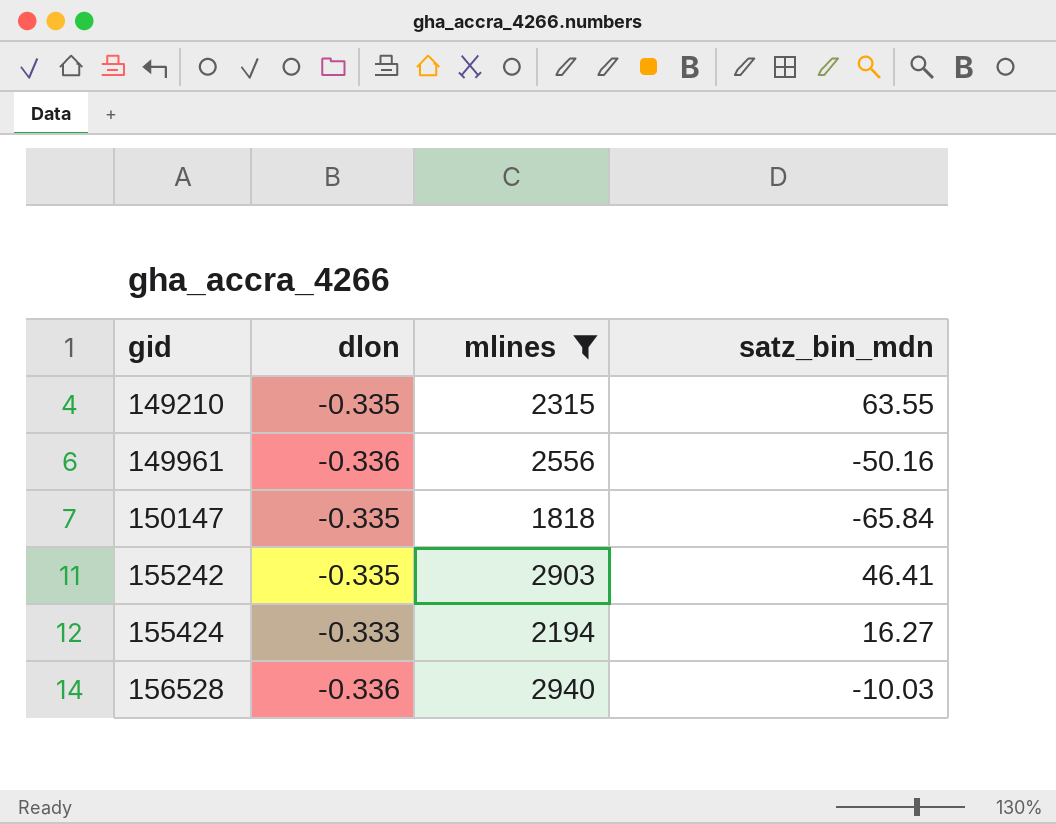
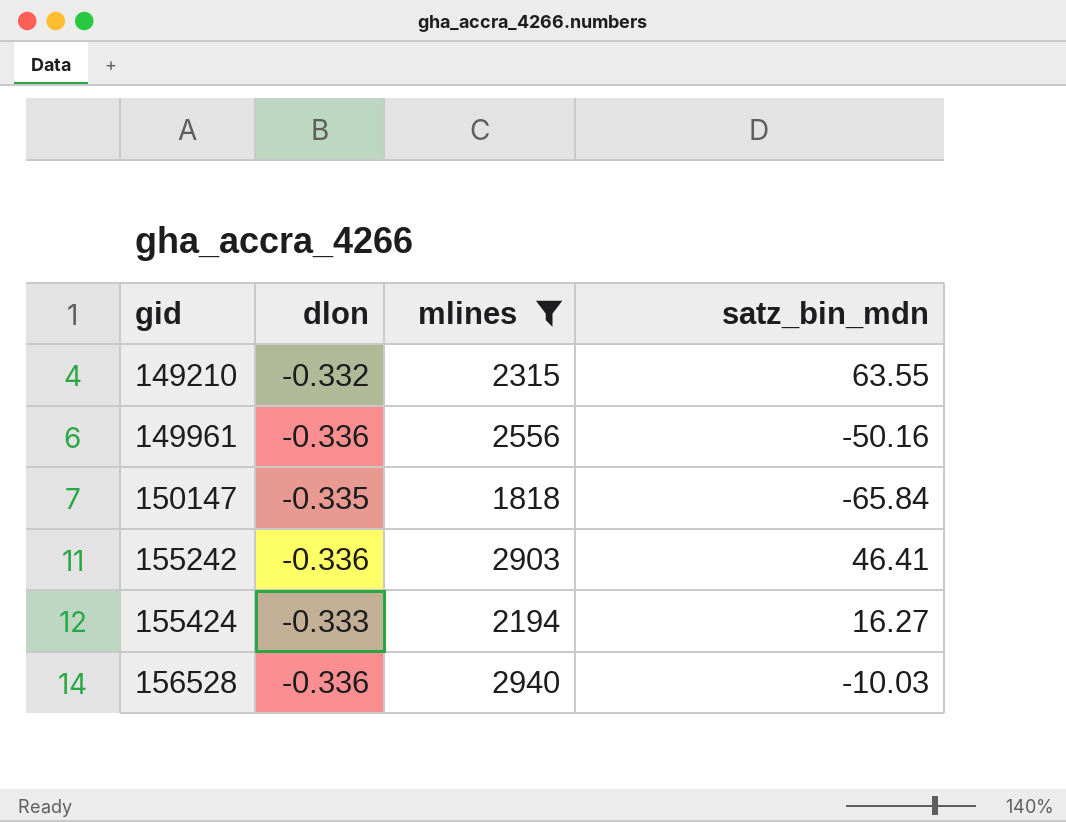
149210 | dlon: -0.335 -> -0.332
155242 | dlon: -0.335 -> -0.336

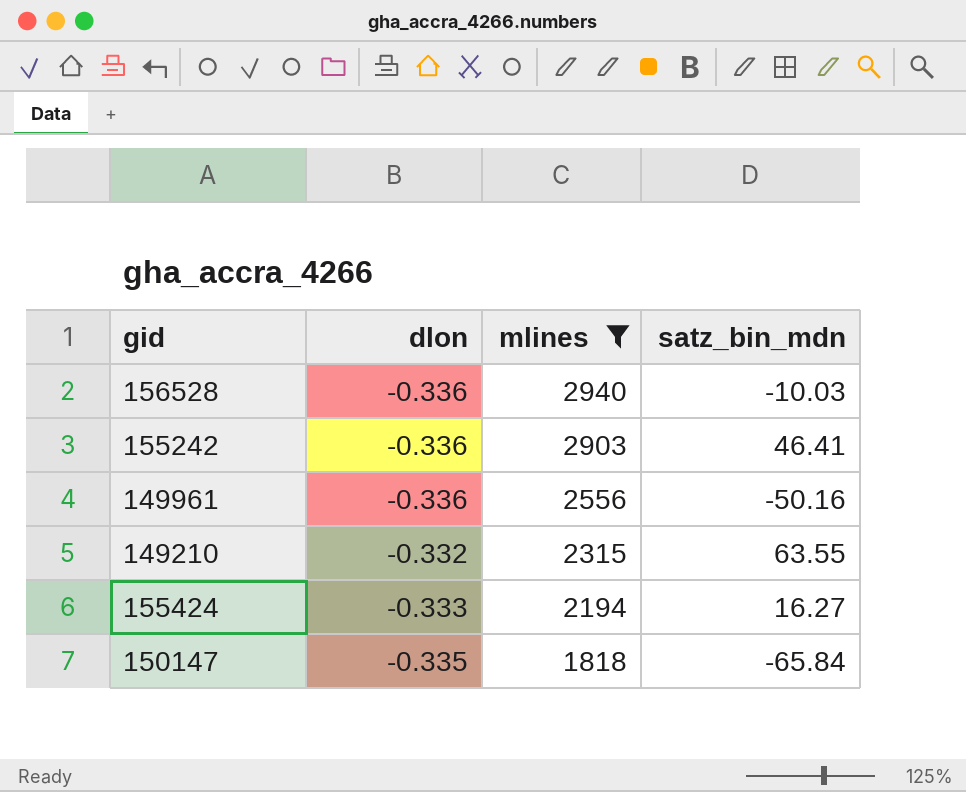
row order: gid ascending -> mlines descending

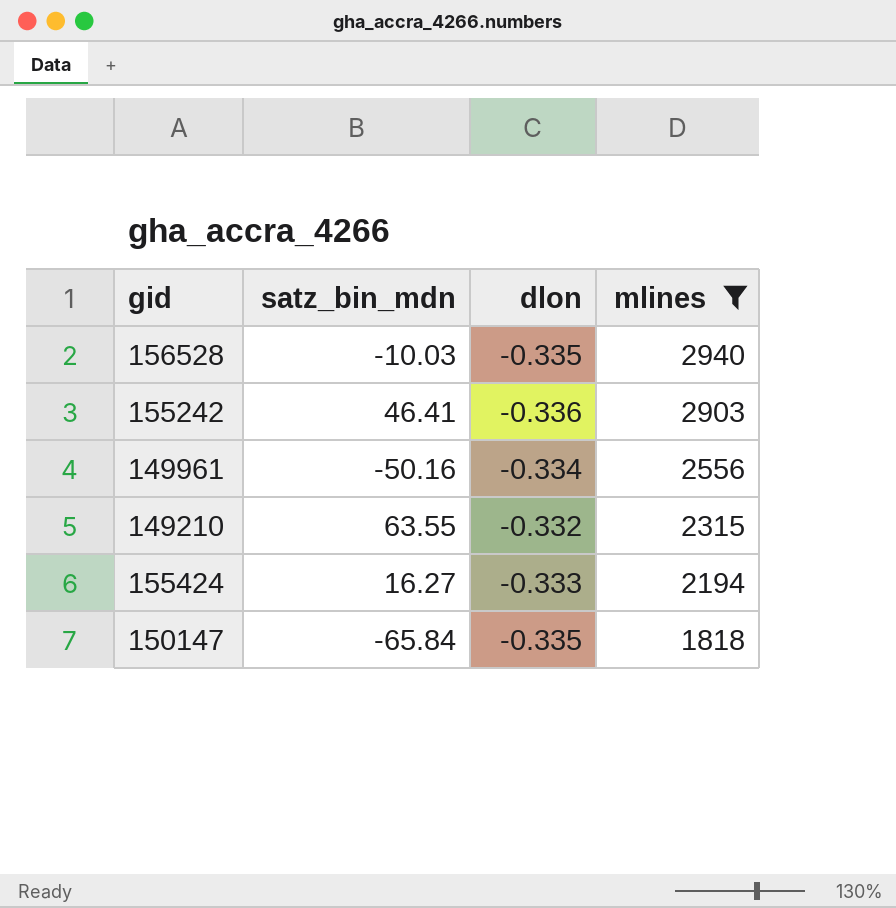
column satz_bin_mdn | position: 4 -> 2
156528 | dlon: -0.336 -> -0.335
149961 | dlon: -0.336 -> -0.334

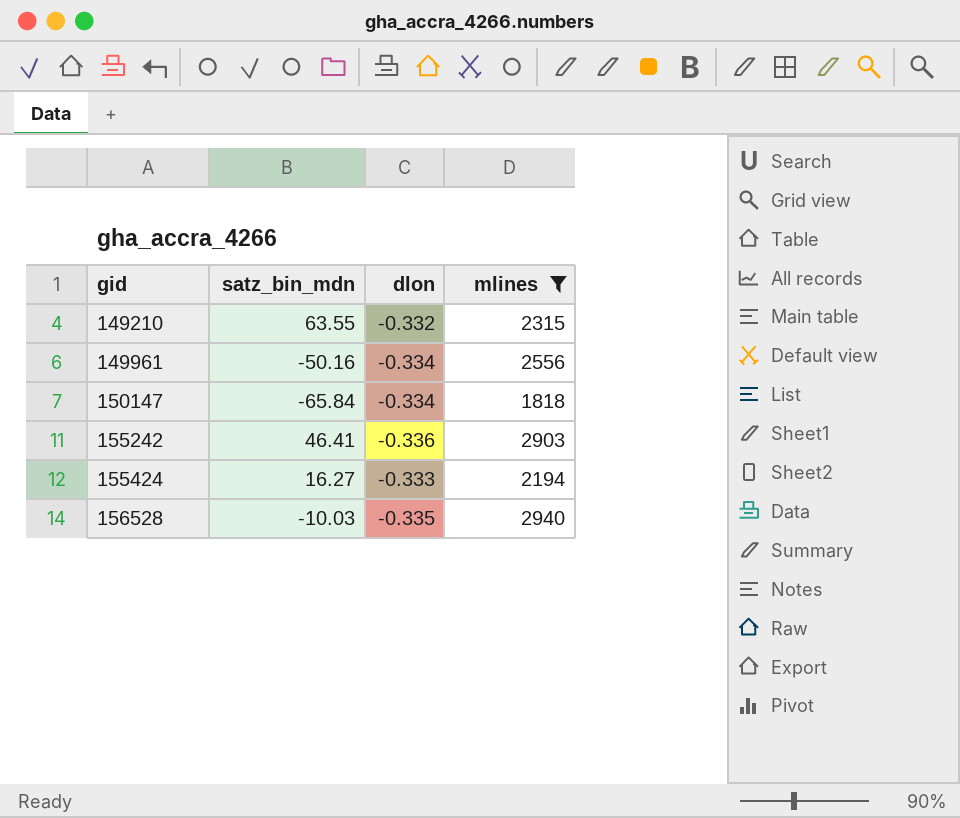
row order: mlines descending -> gid ascending
150147 | dlon: -0.335 -> -0.334

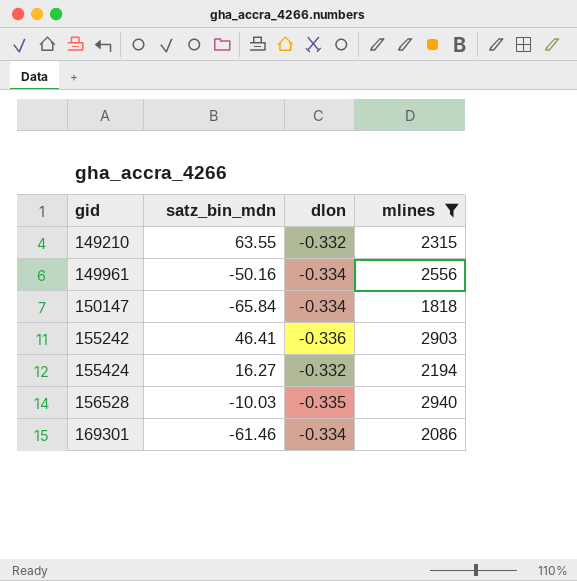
155424 | dlon: -0.333 -> -0.332
row 169301: none -> -61.46 | -0.334 | 2086

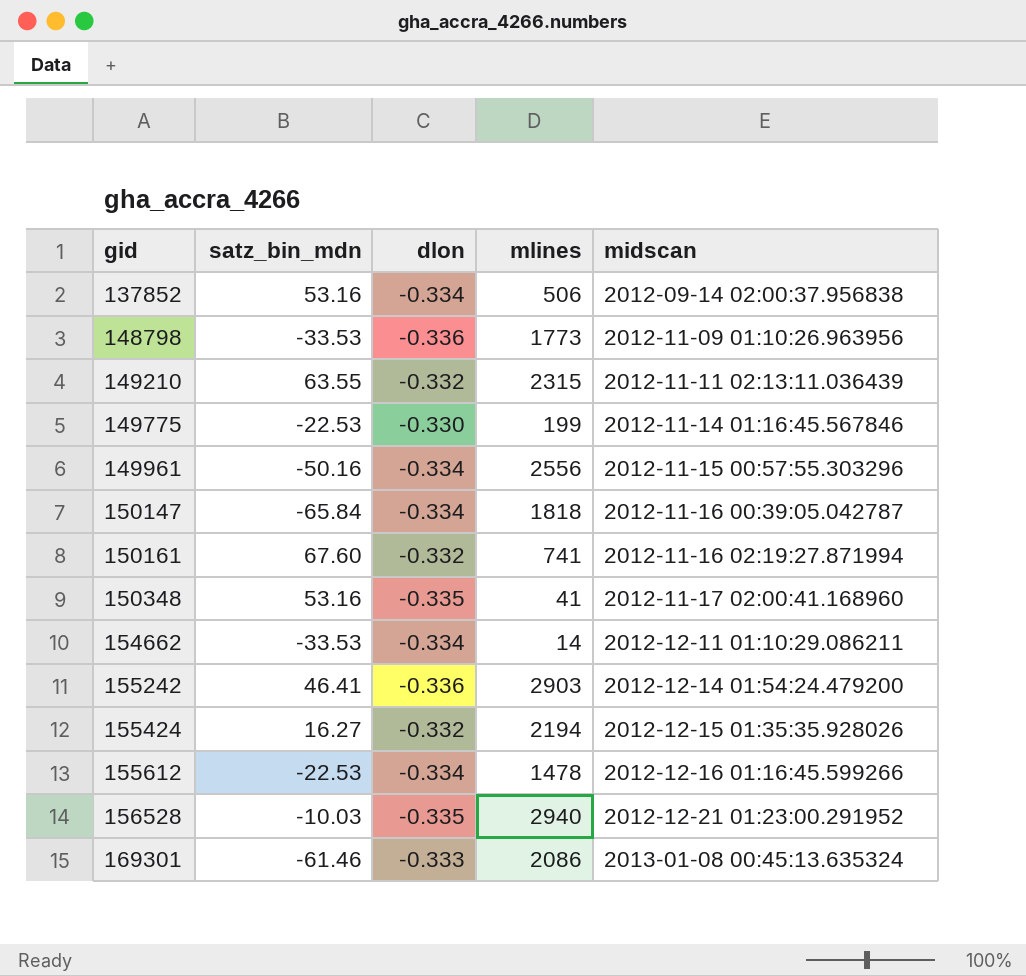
filter: mlines >= 1818 -> none
column midscan | position: none -> 5
169301 | dlon: -0.334 -> -0.333

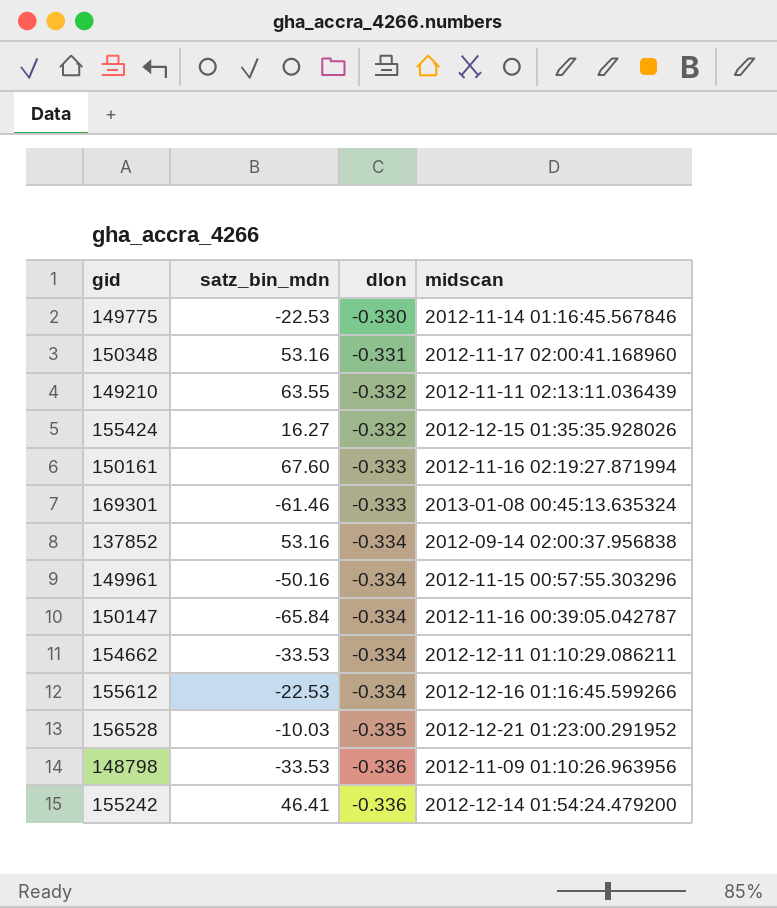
row order: gid ascending -> dlon descending
column mlines | position: 4 -> none
150348 | dlon: -0.335 -> -0.331
150161 | dlon: -0.332 -> -0.333

